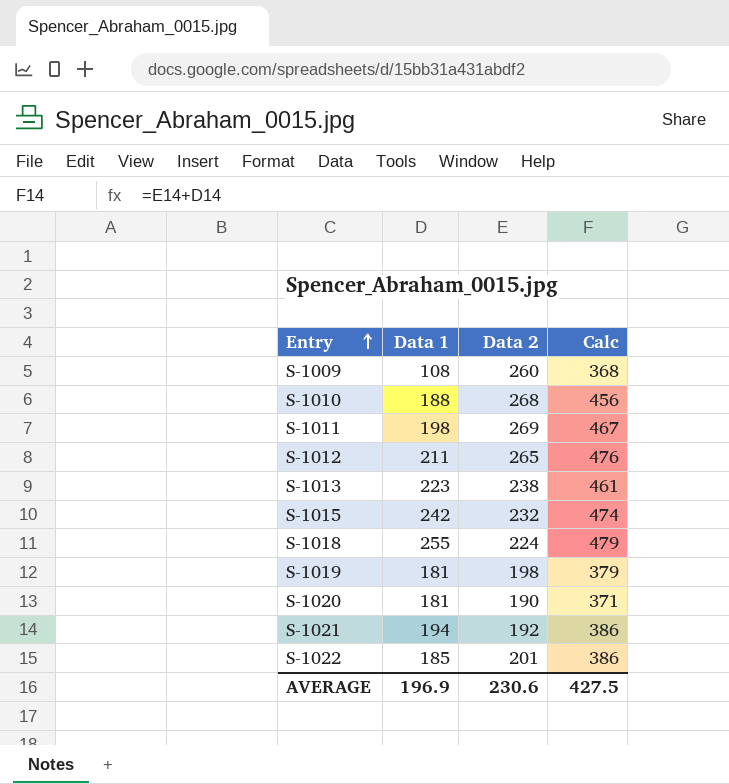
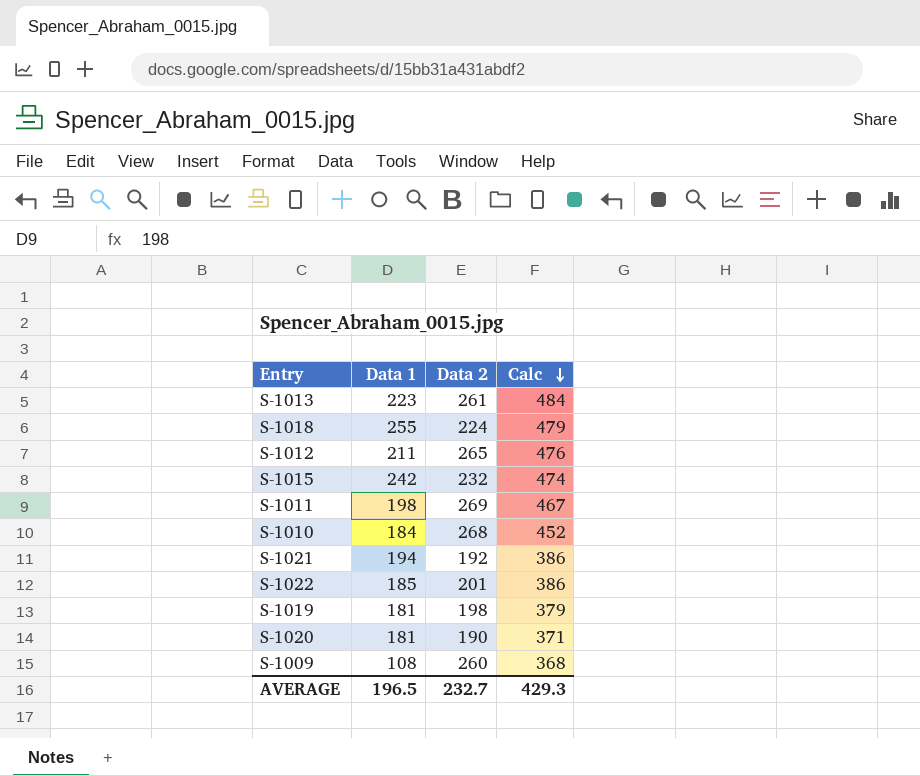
row order: Entry ascending -> Calc descending
S-1013 | Data 2: 238 -> 261
S-1013 | Calc: 461 -> 484
S-1010 | Data 1: 188 -> 184
S-1010 | Calc: 456 -> 452
AVERAGE | Data 1: 196.9 -> 196.5
AVERAGE | Data 2: 230.6 -> 232.7
AVERAGE | Calc: 427.5 -> 429.3

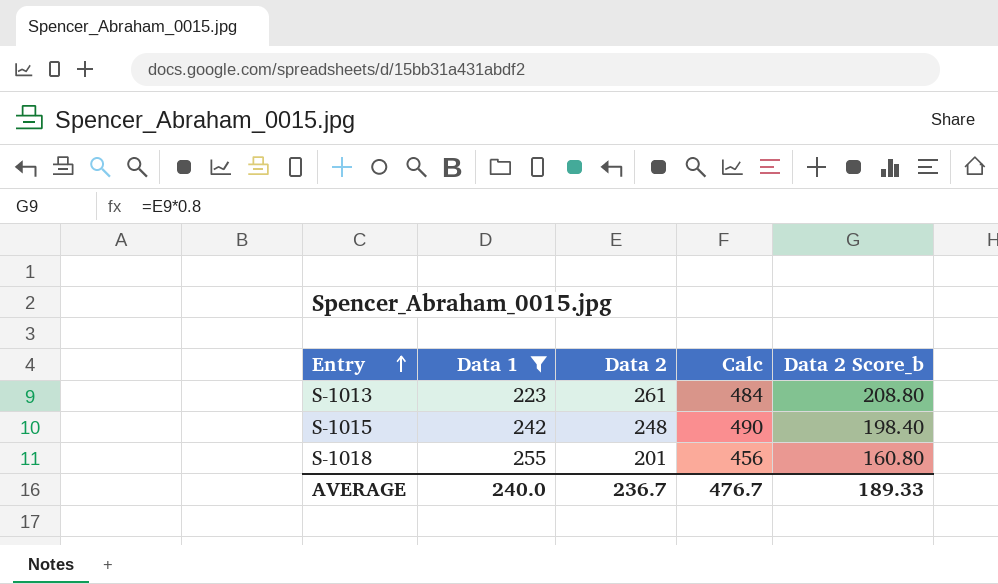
filter: none -> Data 1 >= 223
row order: Calc descending -> Entry ascending
column Data 2 Score_b | formula: none -> [Data 2] * 0.8
S-1015 | Data 2: 232 -> 248
S-1015 | Calc: 474 -> 490
S-1018 | Data 2: 224 -> 201
S-1018 | Calc: 479 -> 456
AVERAGE | Data 1: 196.5 -> 240.0
AVERAGE | Data 2: 232.7 -> 236.7
AVERAGE | Calc: 429.3 -> 476.7

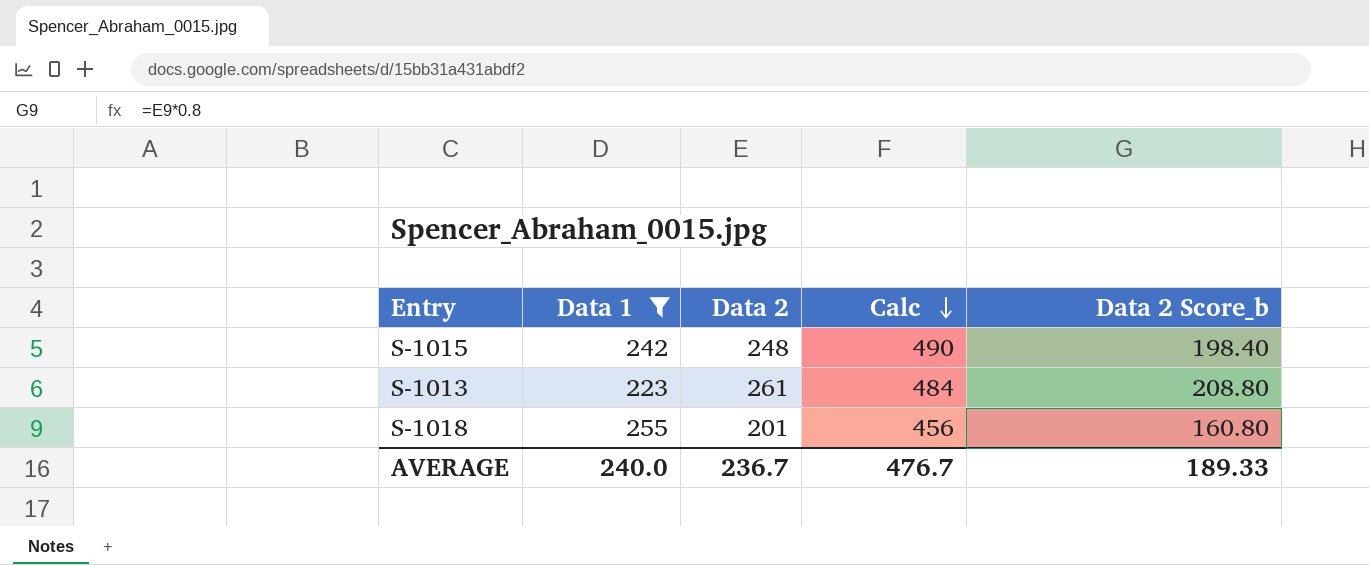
row order: Entry ascending -> Calc descending

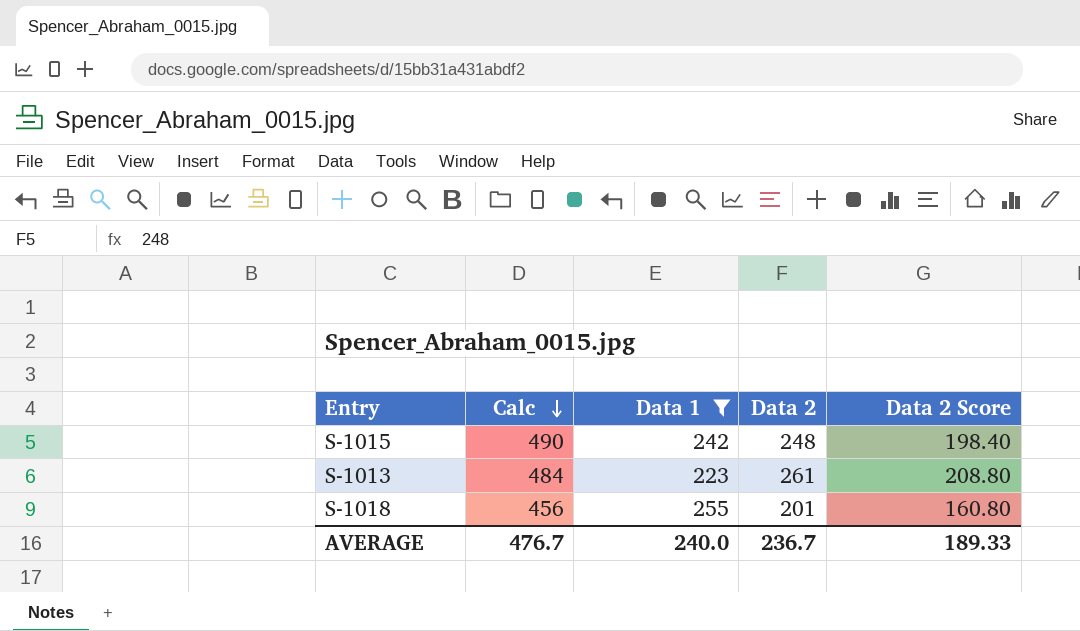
column Calc | position: 4 -> 2
column name: Data 2 Score_b -> Data 2 Score

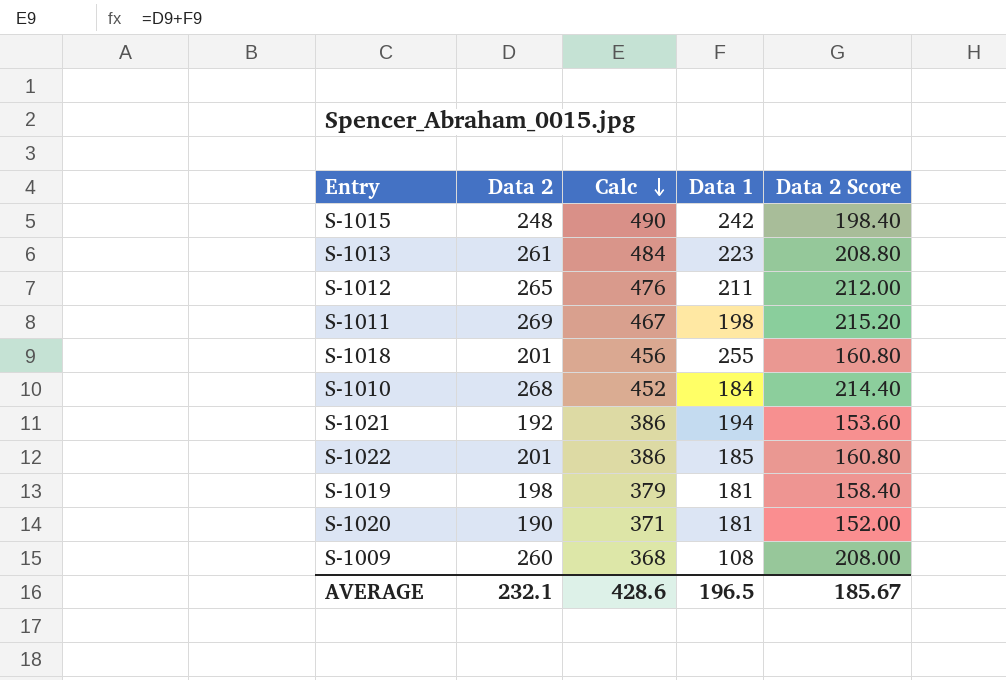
filter: Data 1 >= 223 -> none
column Data 2 | position: 4 -> 2
AVERAGE | Data 2: 236.7 -> 232.1
AVERAGE | Calc: 476.7 -> 428.6
AVERAGE | Data 1: 240.0 -> 196.5
AVERAGE | Data 2 Score: 189.33 -> 185.67

